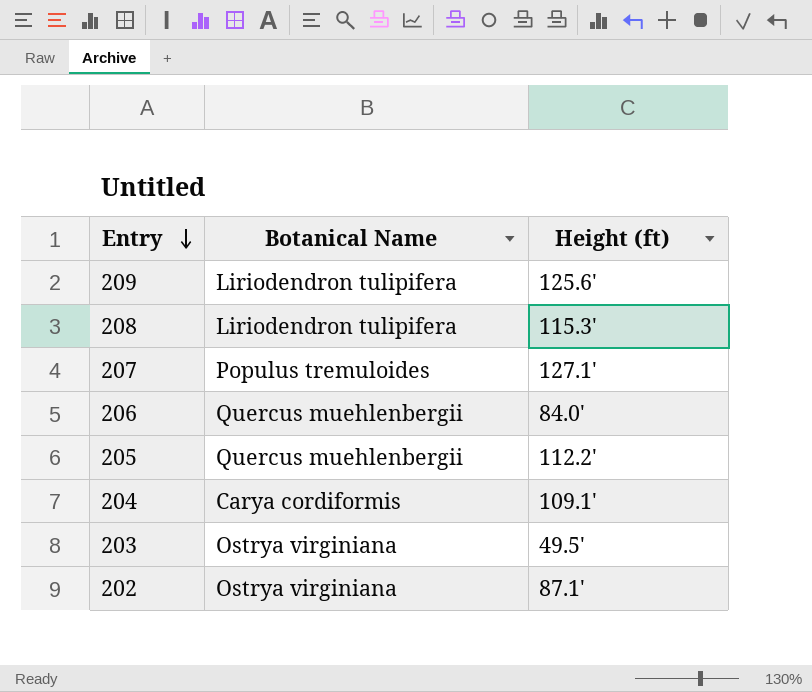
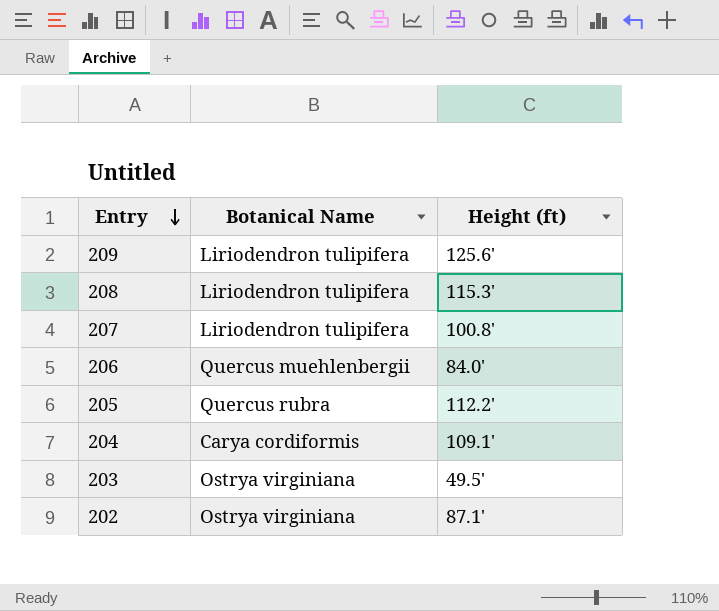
207 | Botanical Name: Populus tremuloides -> Liriodendron tulipifera
207 | Height (ft): 127.1' -> 100.8'
205 | Botanical Name: Quercus muehlenbergii -> Quercus rubra

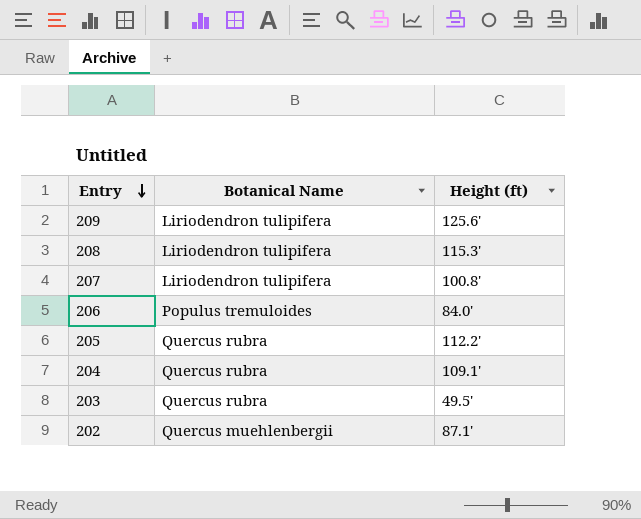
206 | Botanical Name: Quercus muehlenbergii -> Populus tremuloides
204 | Botanical Name: Carya cordiformis -> Quercus rubra
203 | Botanical Name: Ostrya virginiana -> Quercus rubra
202 | Botanical Name: Ostrya virginiana -> Quercus muehlenbergii

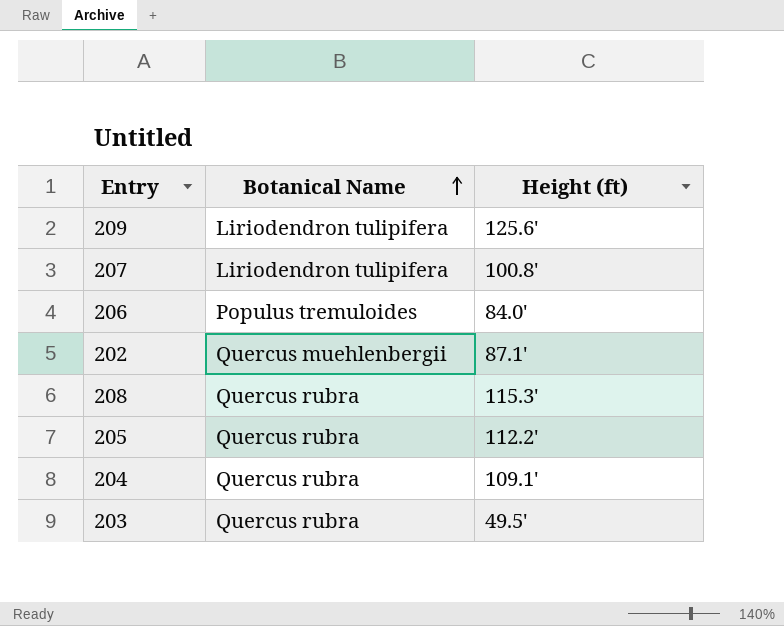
row order: Entry descending -> Botanical Name ascending
208 | Botanical Name: Liriodendron tulipifera -> Quercus rubra

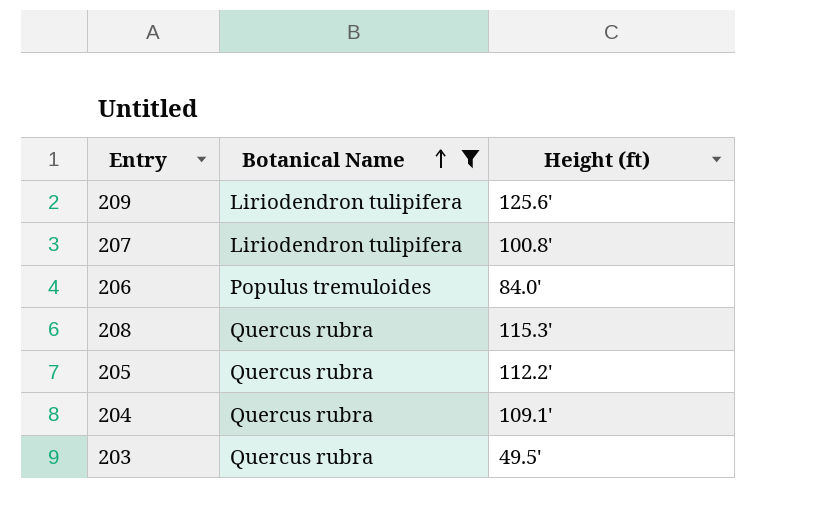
filter: none -> Botanical Name != Quercus muehlenbergii

